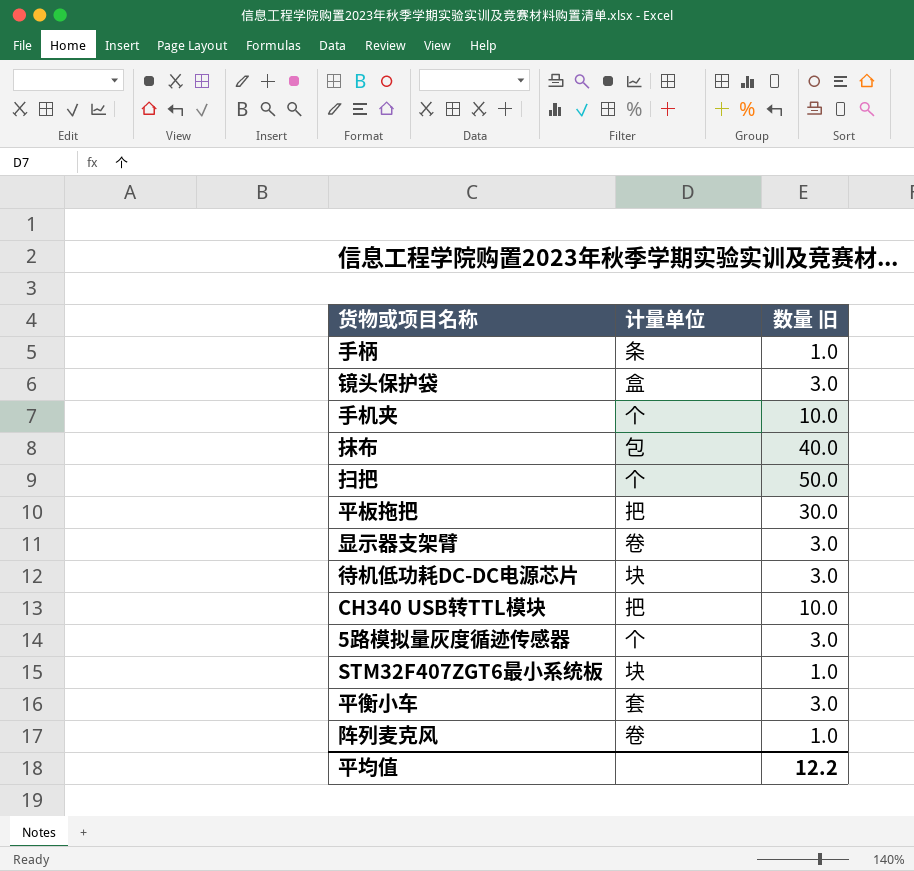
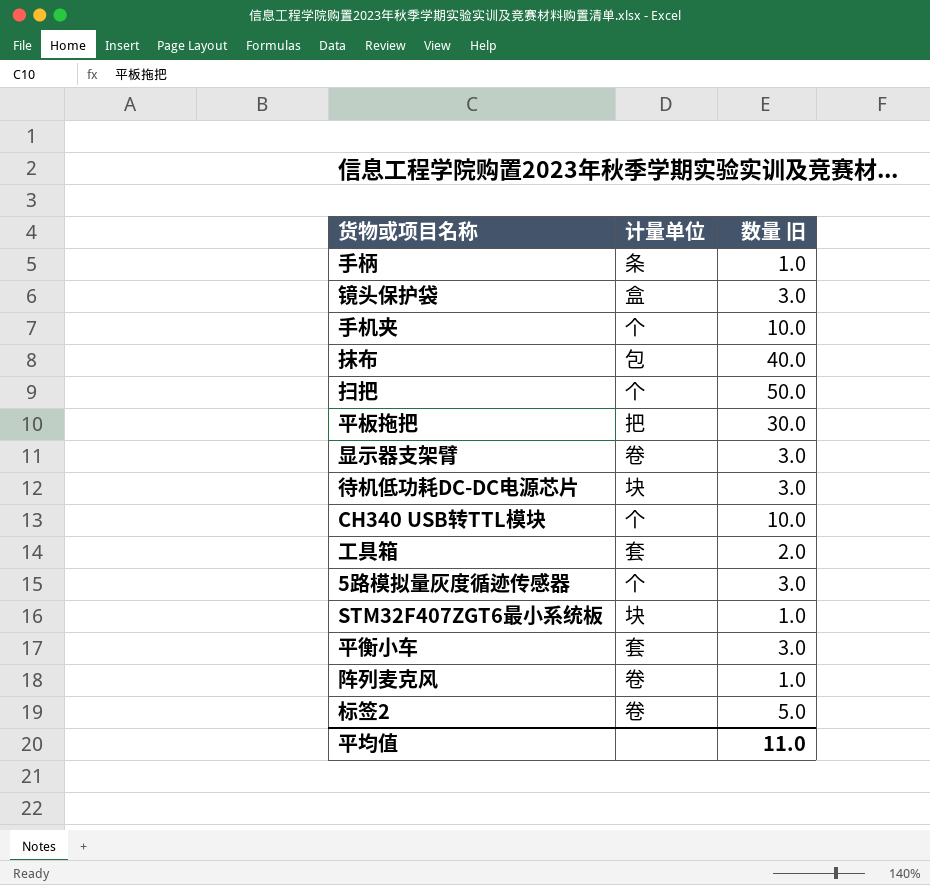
CH340 USB转TTL模块 | 计量单位: 把 -> 个
row 工具箱: none -> 套 | 2.0
row 标签2: none -> 卷 | 5.0
平均值 | 数量 旧: 12.2 -> 11.0

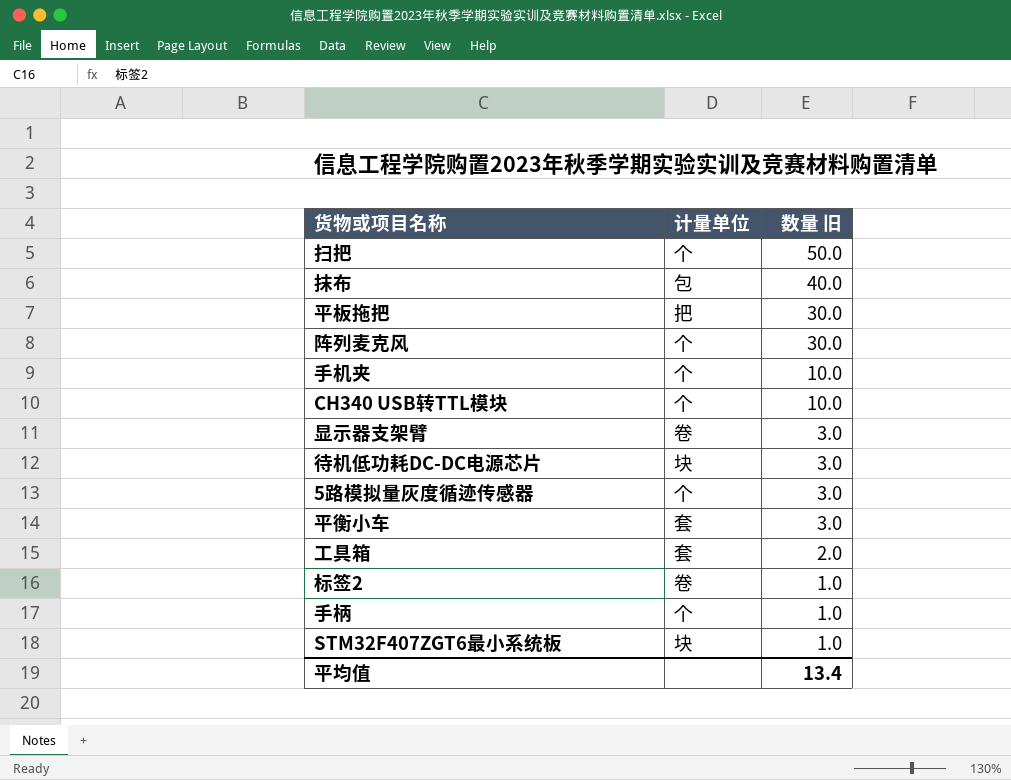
row order: none -> 数量 旧 descending
row 镜头保护袋: 盒 | 3.0 -> none
阵列麦克风 | 计量单位: 卷 -> 个
阵列麦克风 | 数量 旧: 1.0 -> 30.0
标签2 | 数量 旧: 5.0 -> 1.0
手柄 | 计量单位: 条 -> 个
平均值 | 数量 旧: 11.0 -> 13.4

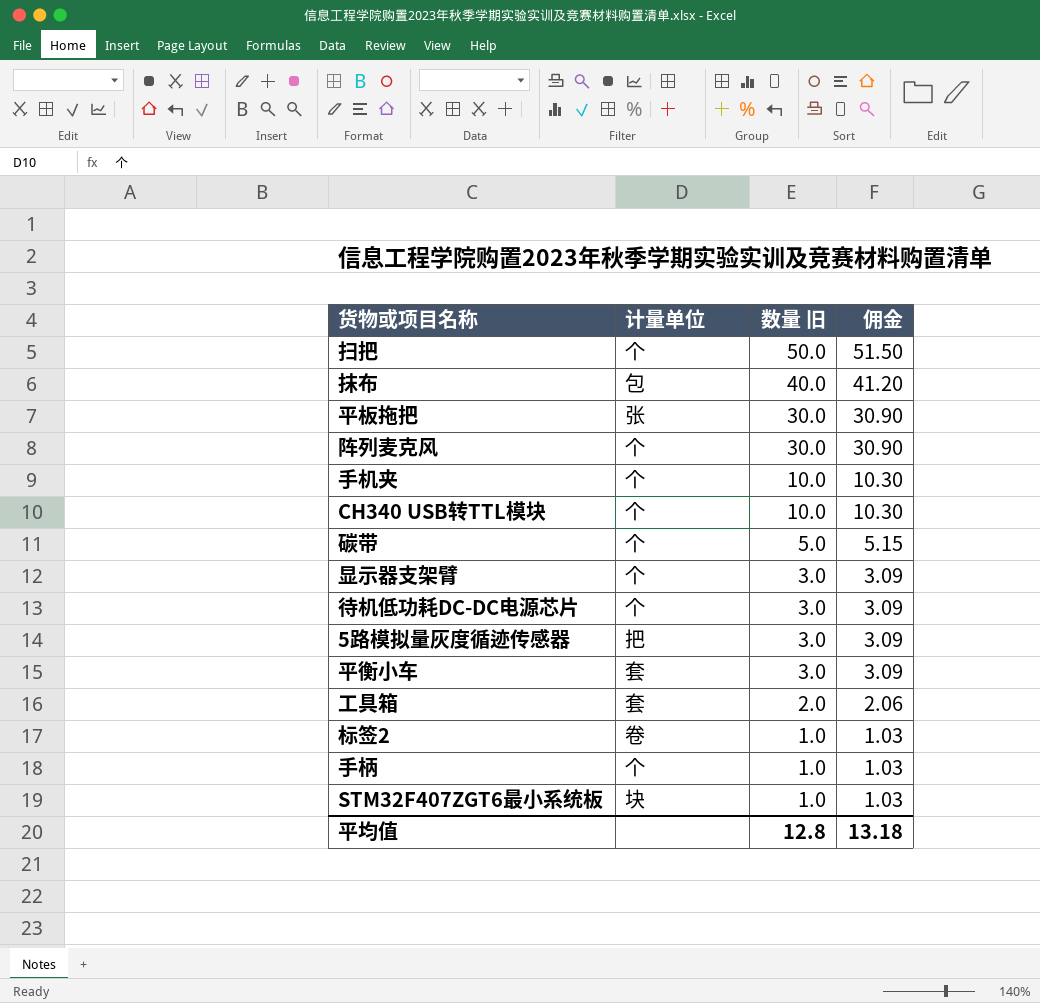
column 佣金 | formula: none -> [数量 旧] * 1.03
平板拖把 | 计量单位: 把 -> 张
row 碳带: none -> 个 | 5.0 | 5.15
显示器支架臂 | 计量单位: 卷 -> 个
待机低功耗DC-DC电源芯片 | 计量单位: 块 -> 个
5路模拟量灰度循迹传感器 | 计量单位: 个 -> 把
平均值 | 数量 旧: 13.4 -> 12.8

